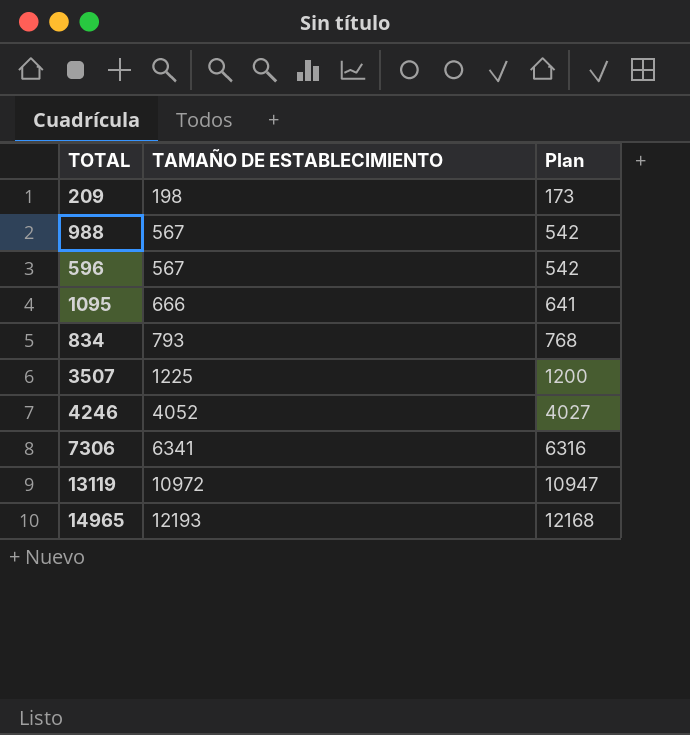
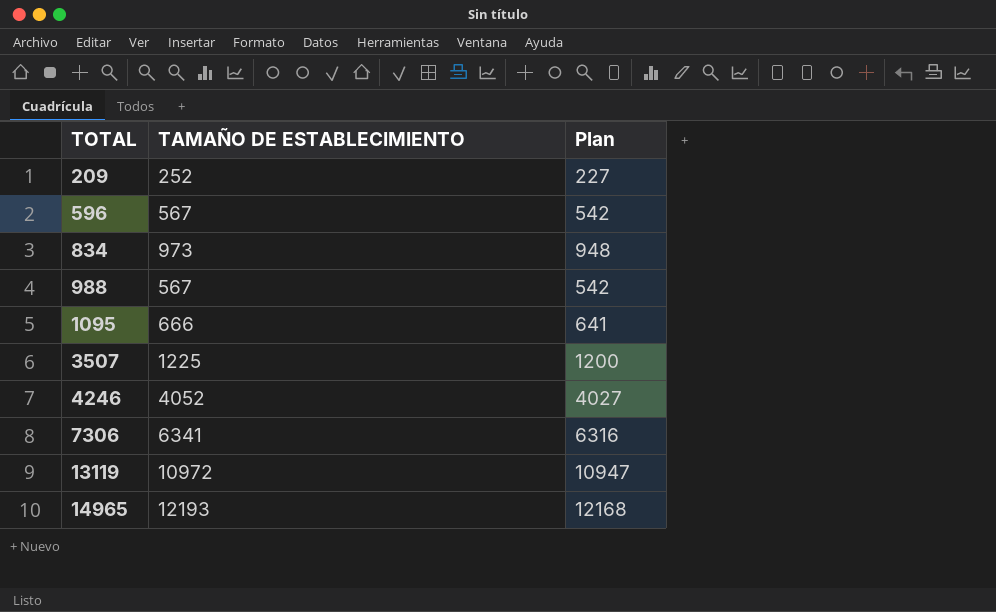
row order: TAMAÑO DE ESTABLECIMIENTO ascending -> TOTAL ascending
209 | TAMAÑO DE ESTABLECIMIENTO: 198 -> 252
209 | Plan: 173 -> 227
834 | TAMAÑO DE ESTABLECIMIENTO: 793 -> 973
834 | Plan: 768 -> 948

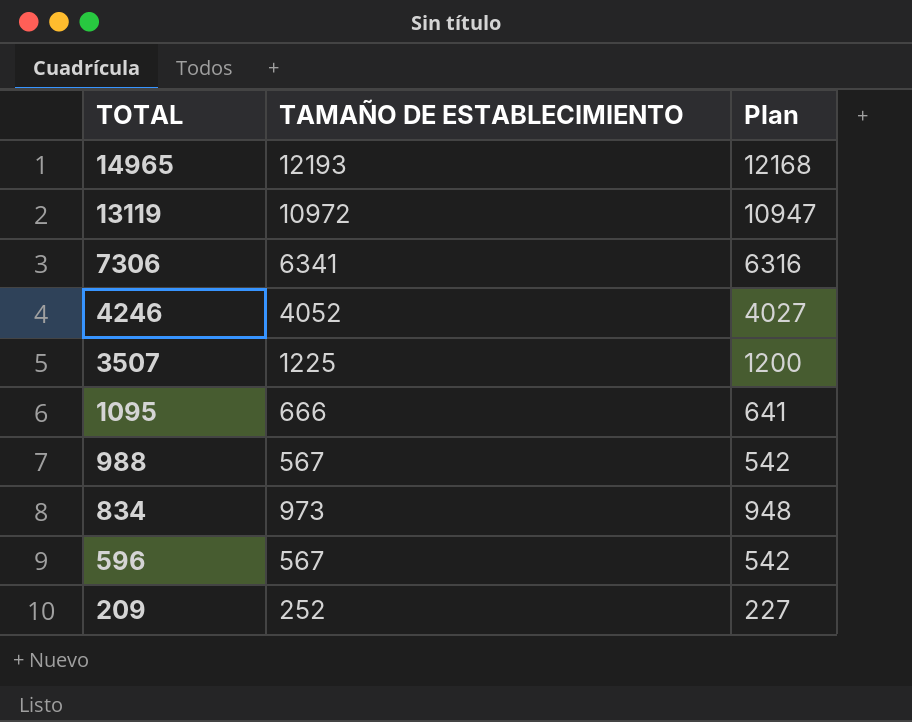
row order: TOTAL ascending -> TOTAL descending

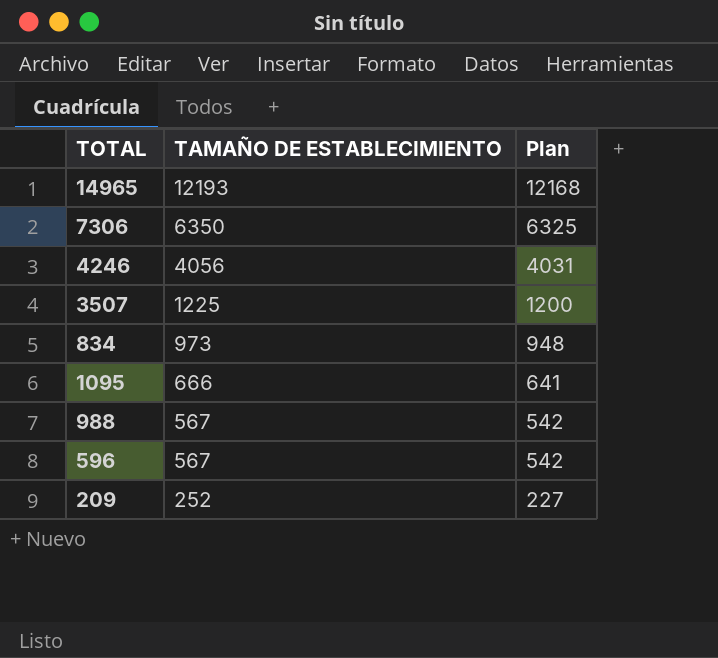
row order: TOTAL descending -> TAMAÑO DE ESTABLECIMIENTO descending
row 13119: 10972 | 10947 -> none
7306 | TAMAÑO DE ESTABLECIMIENTO: 6341 -> 6350
7306 | Plan: 6316 -> 6325
4246 | TAMAÑO DE ESTABLECIMIENTO: 4052 -> 4056
4246 | Plan: 4027 -> 4031

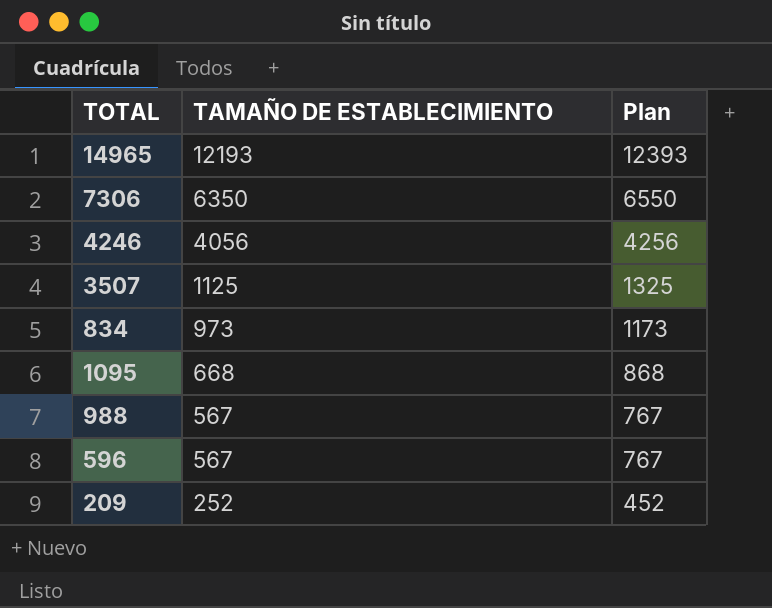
column Plan | formula: [TAMAÑO DE ESTABLECIMIENTO] - 25 -> [TAMAÑO DE ESTABLECIMIENTO] + 200
3507 | TAMAÑO DE ESTABLECIMIENTO: 1225 -> 1125
1095 | TAMAÑO DE ESTABLECIMIENTO: 666 -> 668

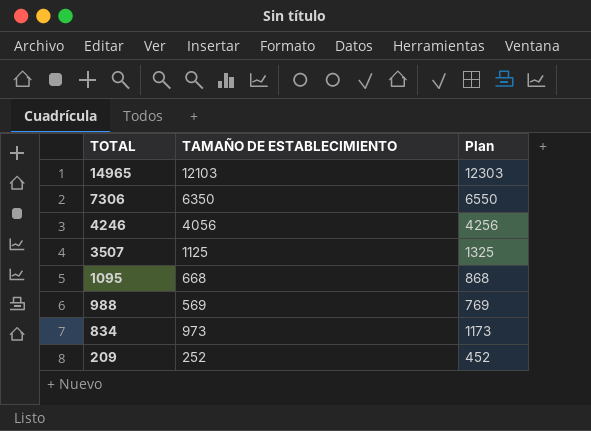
row order: TAMAÑO DE ESTABLECIMIENTO descending -> TOTAL descending
row 596: 567 | 767 -> none
14965 | TAMAÑO DE ESTABLECIMIENTO: 12193 -> 12103
14965 | Plan: 12393 -> 12303
988 | TAMAÑO DE ESTABLECIMIENTO: 567 -> 569
988 | Plan: 767 -> 769

